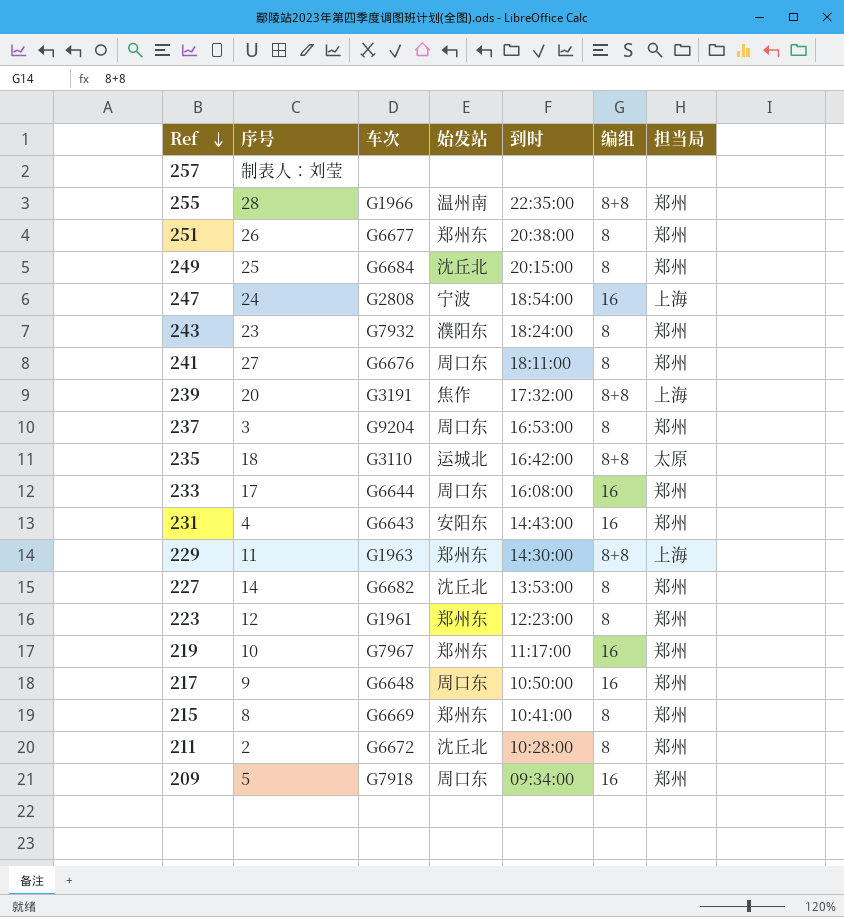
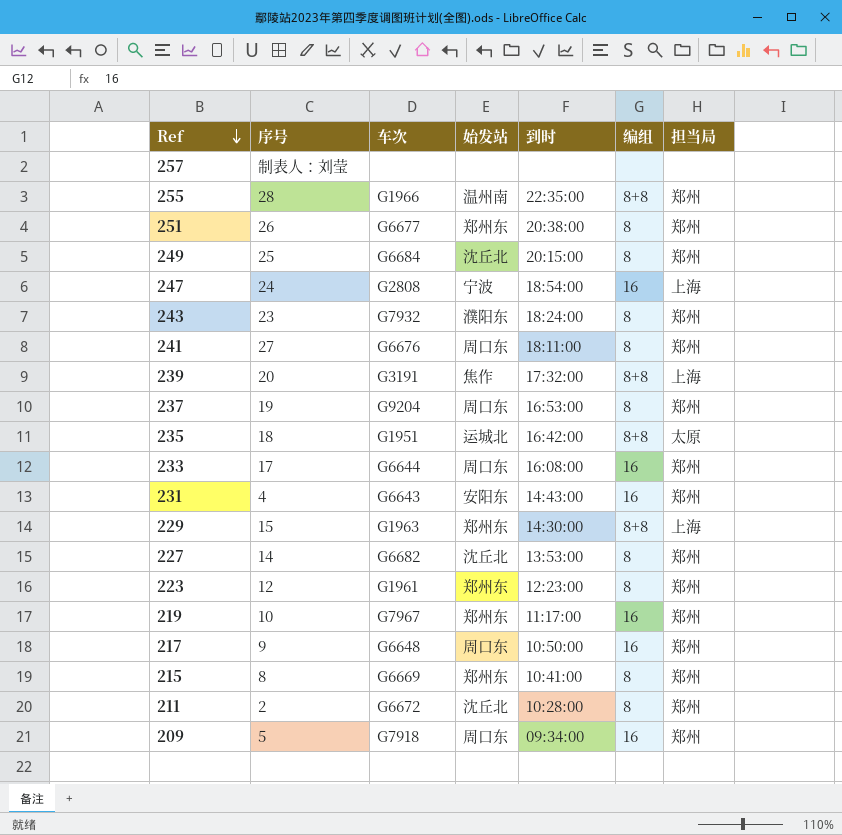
237 | 序号: 3 -> 19
235 | 车次: G3110 -> G1951
229 | 序号: 11 -> 15

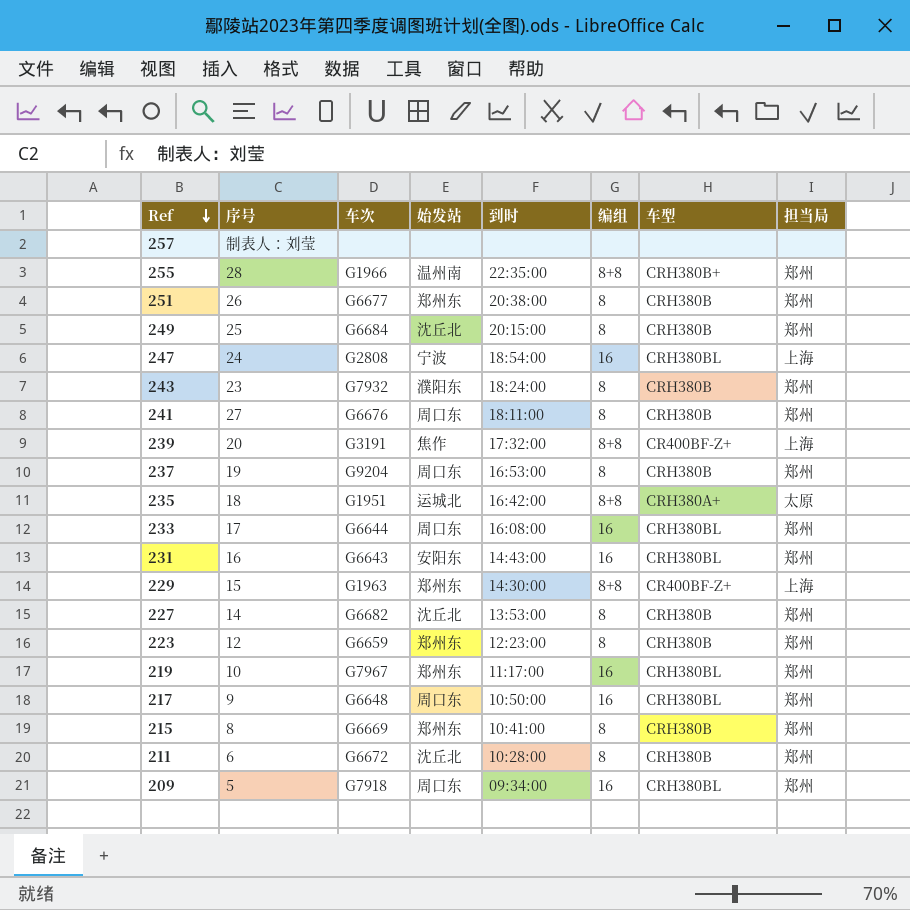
column 车型 | position: none -> 7
231 | 序号: 4 -> 16
223 | 车次: G1961 -> G6659
211 | 序号: 2 -> 6

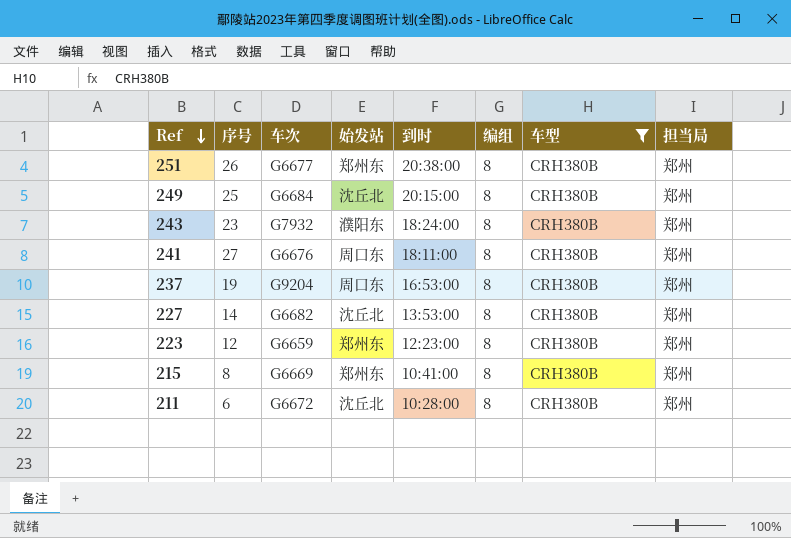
filter: none -> 车型 = CRH380B

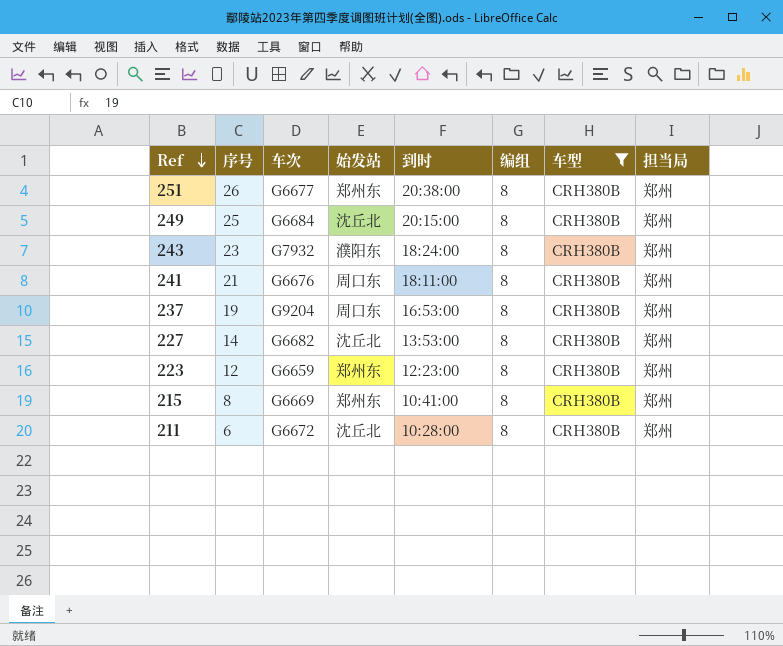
241 | 序号: 27 -> 21

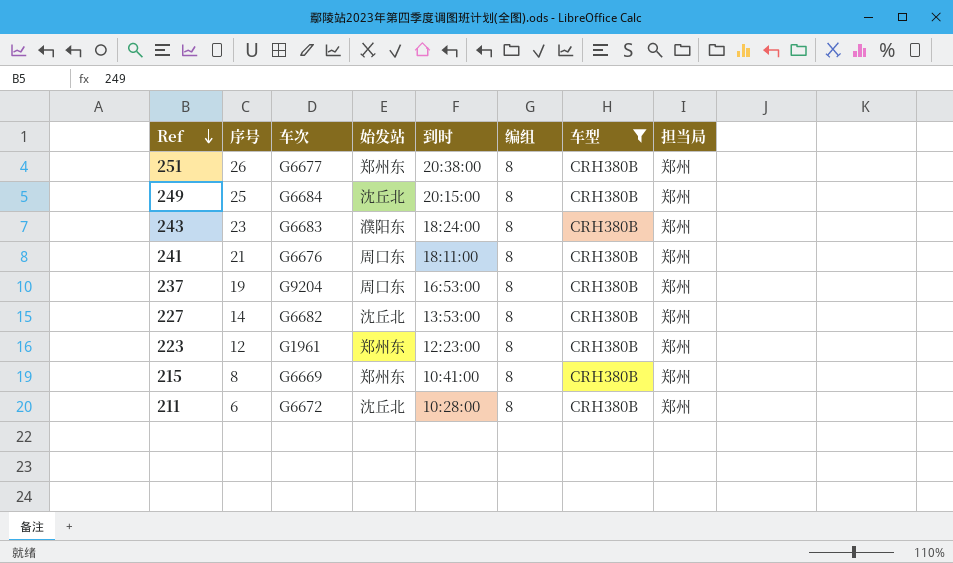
243 | 车次: G7932 -> G6683
223 | 车次: G6659 -> G1961

